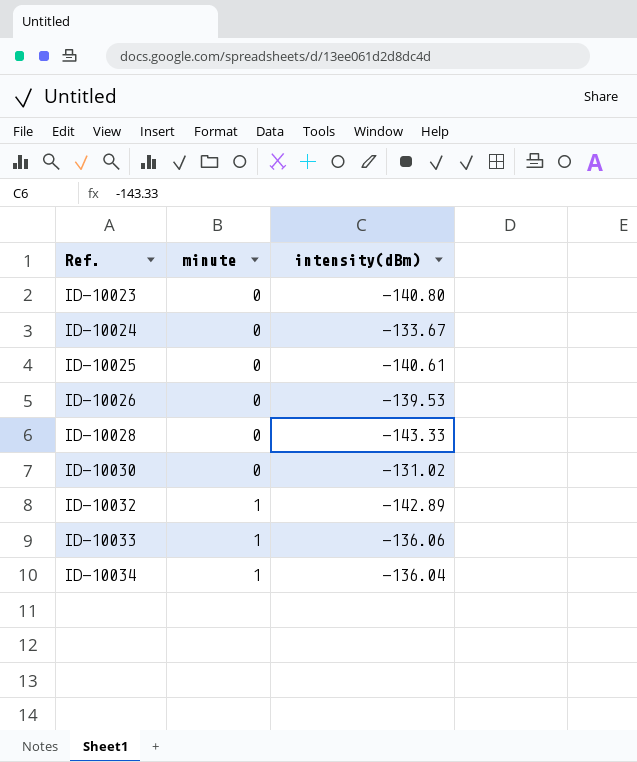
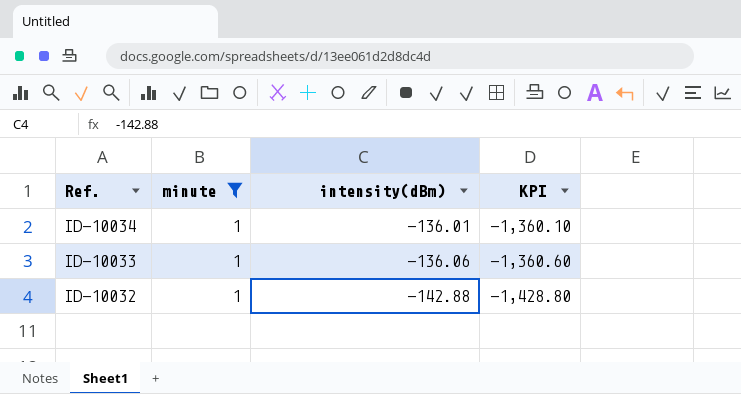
filter: none -> minute = 1
row order: Ref. ascending -> Ref. descending
column KPI | formula: none -> [intensity(dBm)] * 10
ID-10034 | intensity(dBm): -136.04 -> -136.01
ID-10032 | intensity(dBm): -142.89 -> -142.88

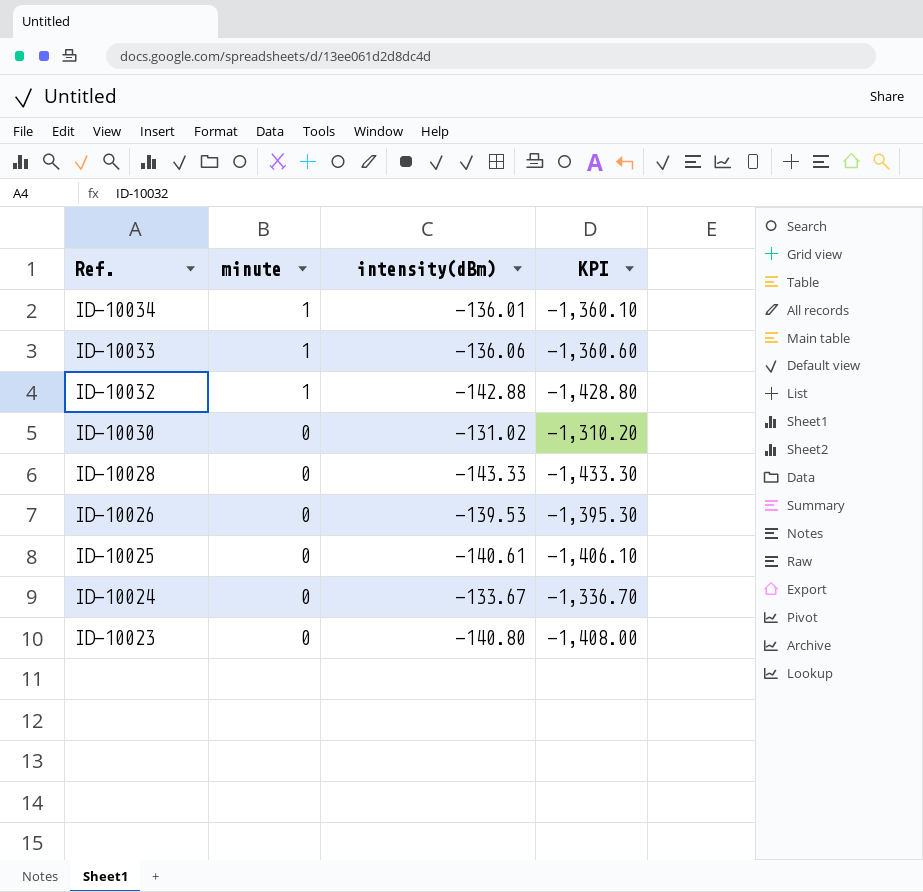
filter: minute = 1 -> none

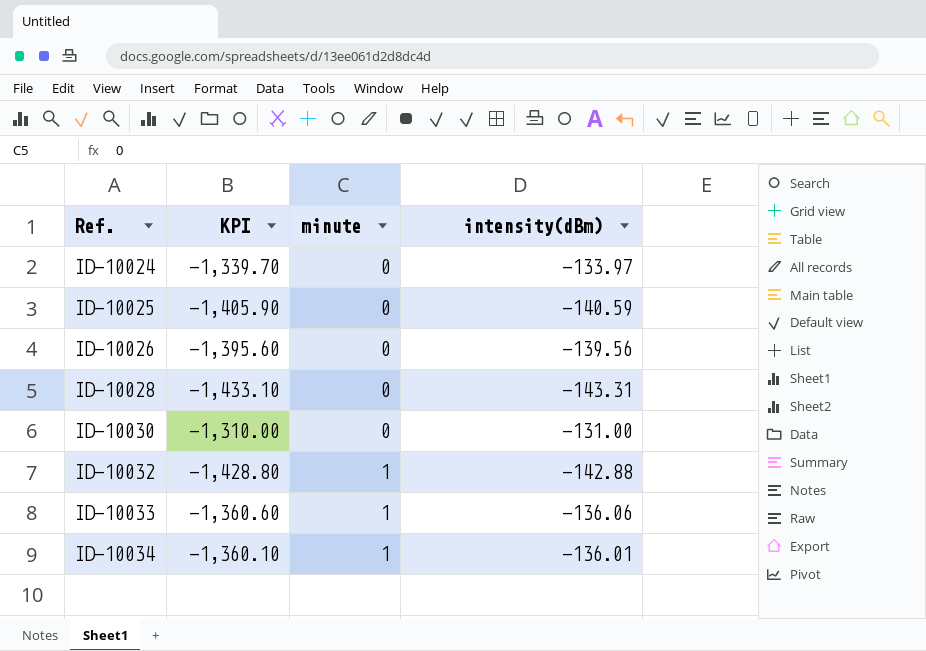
row order: Ref. descending -> Ref. ascending
column KPI | position: 4 -> 2
row ID-10023: 0 | -140.80 | -1,408.00 -> none
ID-10024 | KPI: -1,336.70 -> -1,339.70
ID-10024 | intensity(dBm): -133.67 -> -133.97
ID-10025 | KPI: -1,406.10 -> -1,405.90
ID-10025 | intensity(dBm): -140.61 -> -140.59
ID-10026 | KPI: -1,395.30 -> -1,395.60
ID-10026 | intensity(dBm): -139.53 -> -139.56
ID-10028 | KPI: -1,433.30 -> -1,433.10
ID-10028 | intensity(dBm): -143.33 -> -143.31
ID-10030 | KPI: -1,310.20 -> -1,310.00
ID-10030 | intensity(dBm): -131.02 -> -131.00

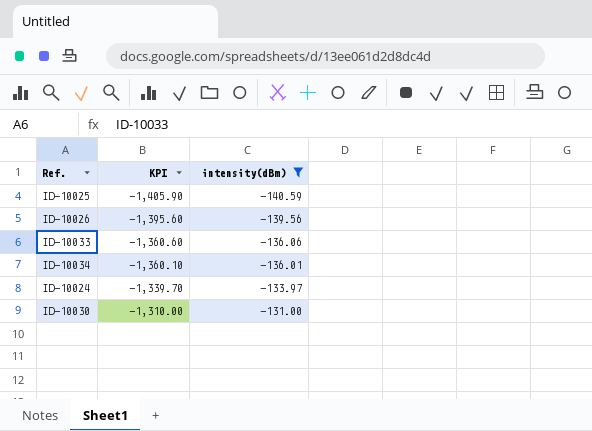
filter: none -> intensity(dBm) >= -140.59
row order: Ref. ascending -> KPI ascending
column minute | position: 3 -> none

